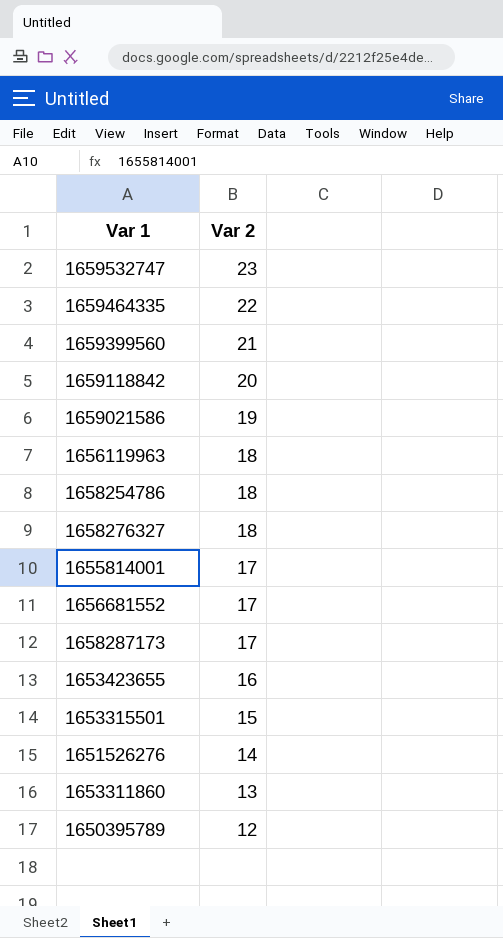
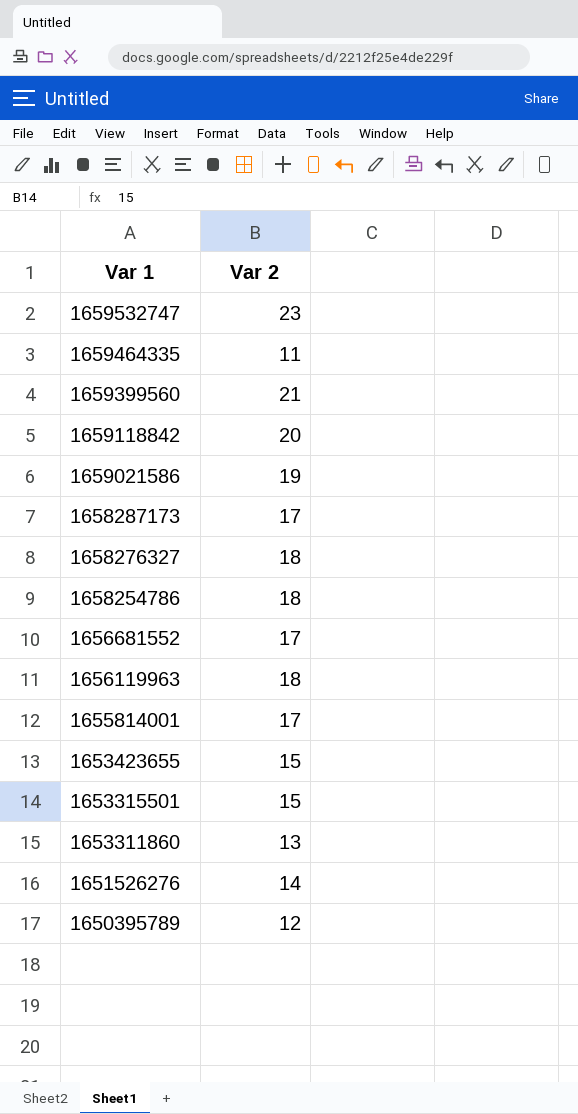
row order: Var 2 descending -> Var 1 descending
1659464335 | Var 2: 22 -> 11
1653423655 | Var 2: 16 -> 15

